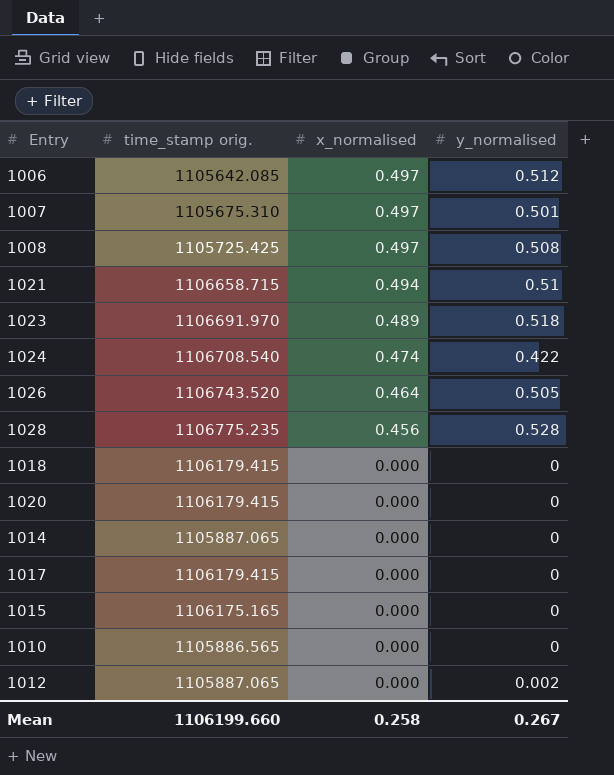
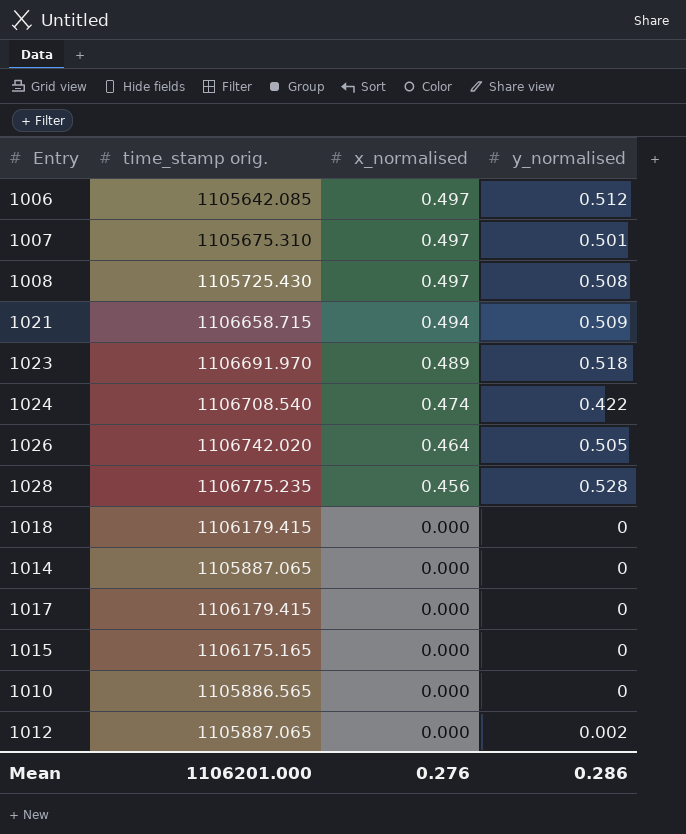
row 1020: 1106179.415 | 0.000 | 0 -> none
1008 | time_stamp orig.: 1105725.425 -> 1105725.430
1021 | y_normalised: 0.51 -> 0.509
1026 | time_stamp orig.: 1106743.520 -> 1106742.020
Mean | time_stamp orig.: 1106199.660 -> 1106201.000
Mean | x_normalised: 0.258 -> 0.276
Mean | y_normalised: 0.267 -> 0.286

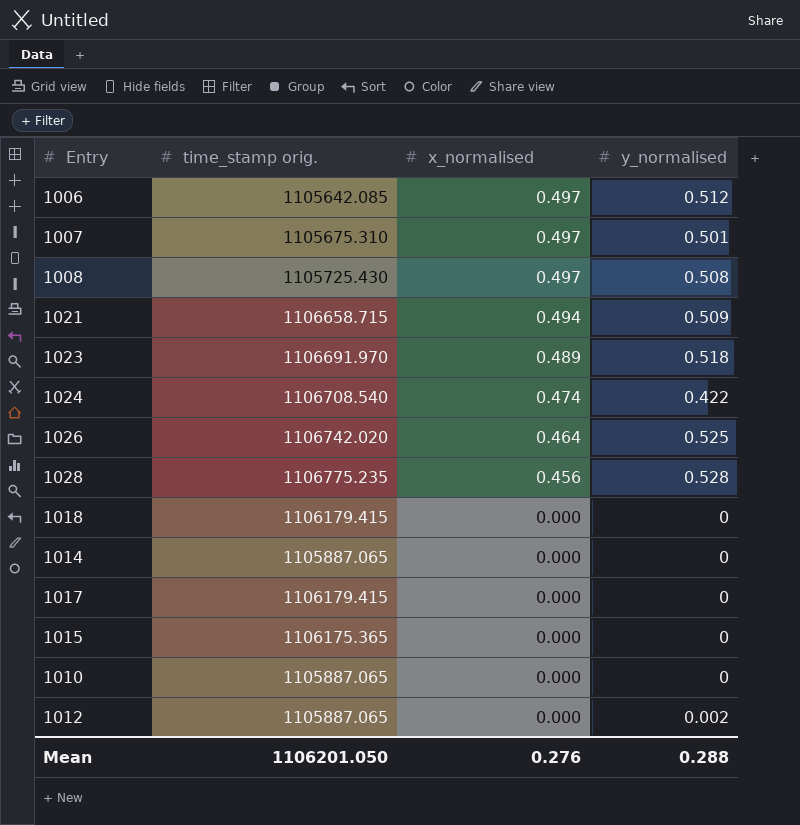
1026 | y_normalised: 0.505 -> 0.525
1015 | time_stamp orig.: 1106175.165 -> 1106175.365
1010 | time_stamp orig.: 1105886.565 -> 1105887.065
Mean | time_stamp orig.: 1106201.000 -> 1106201.050
Mean | y_normalised: 0.286 -> 0.288

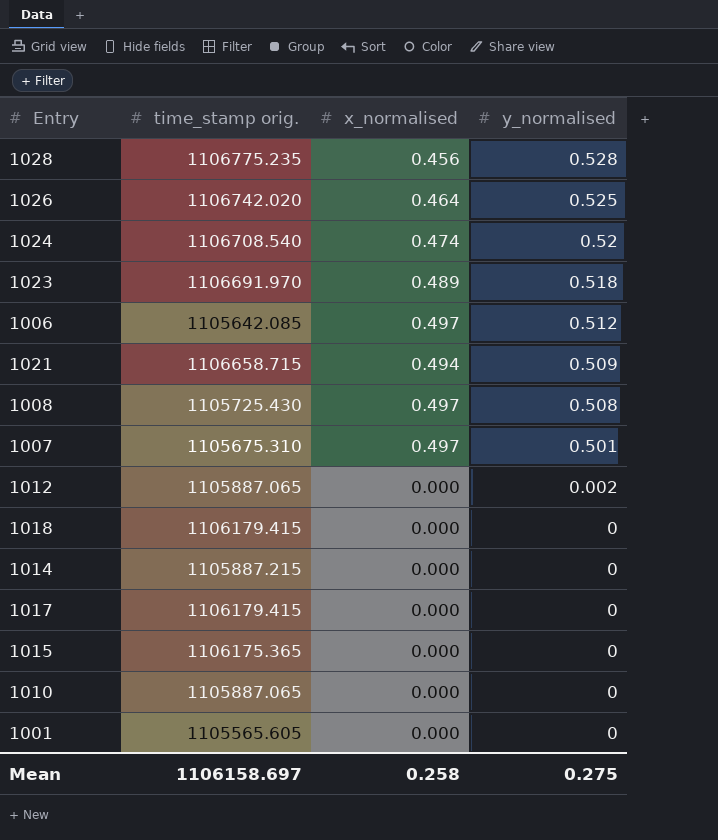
row order: x_normalised descending -> y_normalised descending
1024 | y_normalised: 0.422 -> 0.52
1014 | time_stamp orig.: 1105887.065 -> 1105887.215
row 1001: none -> 1105565.605 | 0.000 | 0
Mean | time_stamp orig.: 1106201.050 -> 1106158.697
Mean | x_normalised: 0.276 -> 0.258
Mean | y_normalised: 0.288 -> 0.275

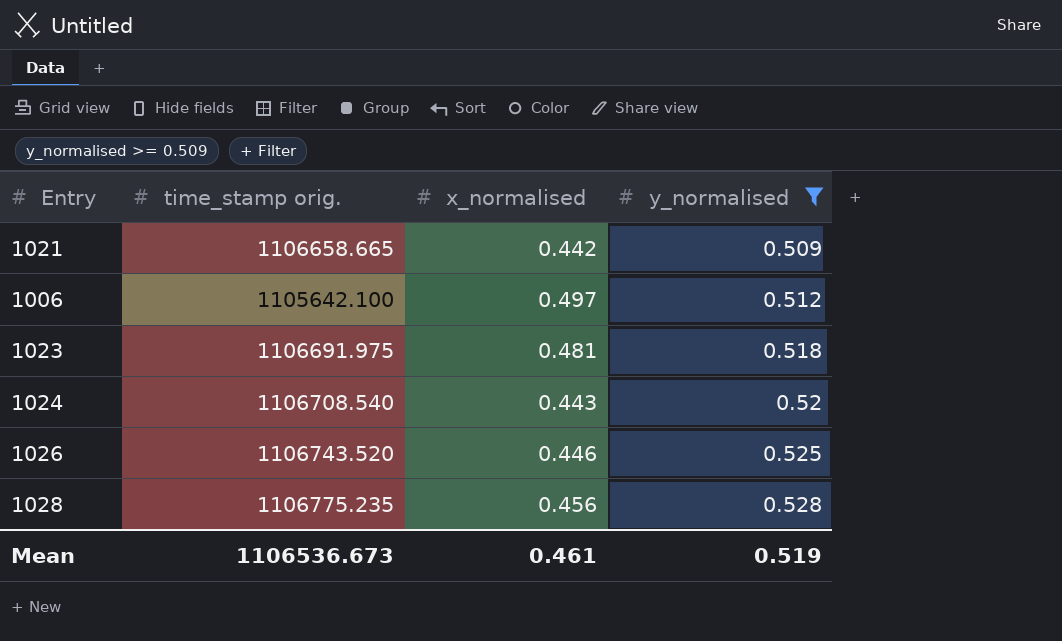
filter: none -> y_normalised >= 0.509
row order: y_normalised descending -> y_normalised ascending
1021 | time_stamp orig.: 1106658.715 -> 1106658.665
1021 | x_normalised: 0.494 -> 0.442
1006 | time_stamp orig.: 1105642.085 -> 1105642.100
1023 | time_stamp orig.: 1106691.970 -> 1106691.975
1023 | x_normalised: 0.489 -> 0.481
1024 | x_normalised: 0.474 -> 0.443
1026 | time_stamp orig.: 1106742.020 -> 1106743.520
1026 | x_normalised: 0.464 -> 0.446
Mean | time_stamp orig.: 1106158.697 -> 1106536.673
Mean | x_normalised: 0.258 -> 0.461
Mean | y_normalised: 0.275 -> 0.519

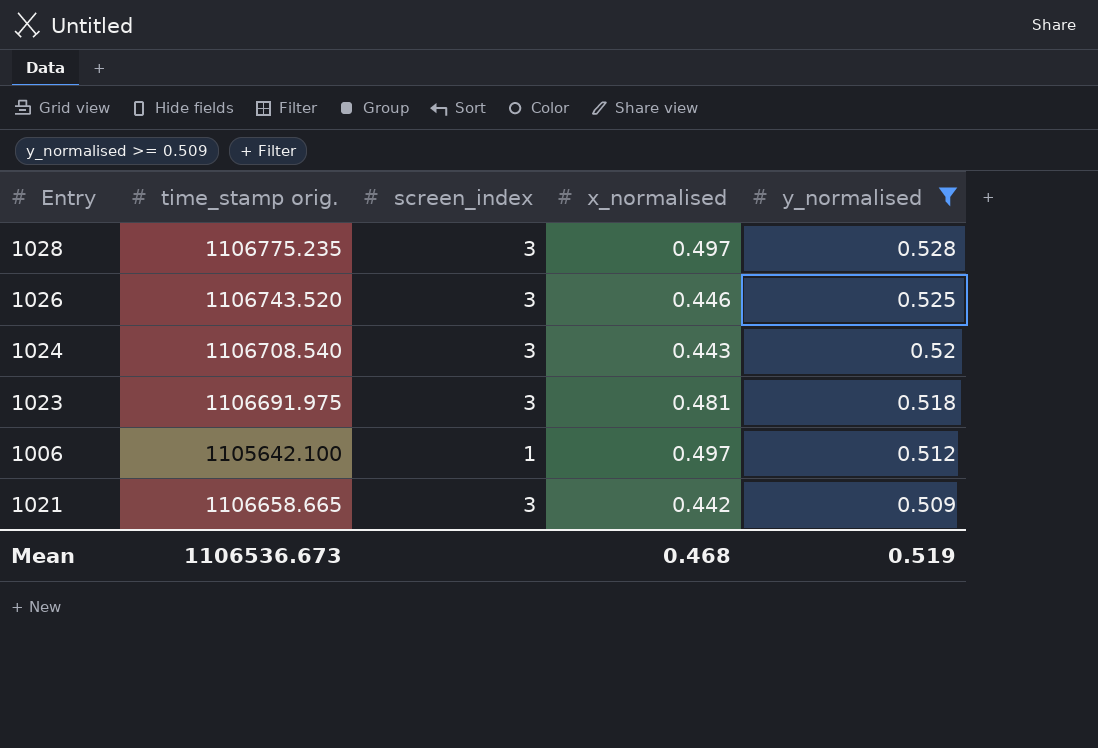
row order: y_normalised ascending -> y_normalised descending
column screen_index | position: none -> 3
1028 | x_normalised: 0.456 -> 0.497
Mean | x_normalised: 0.461 -> 0.468

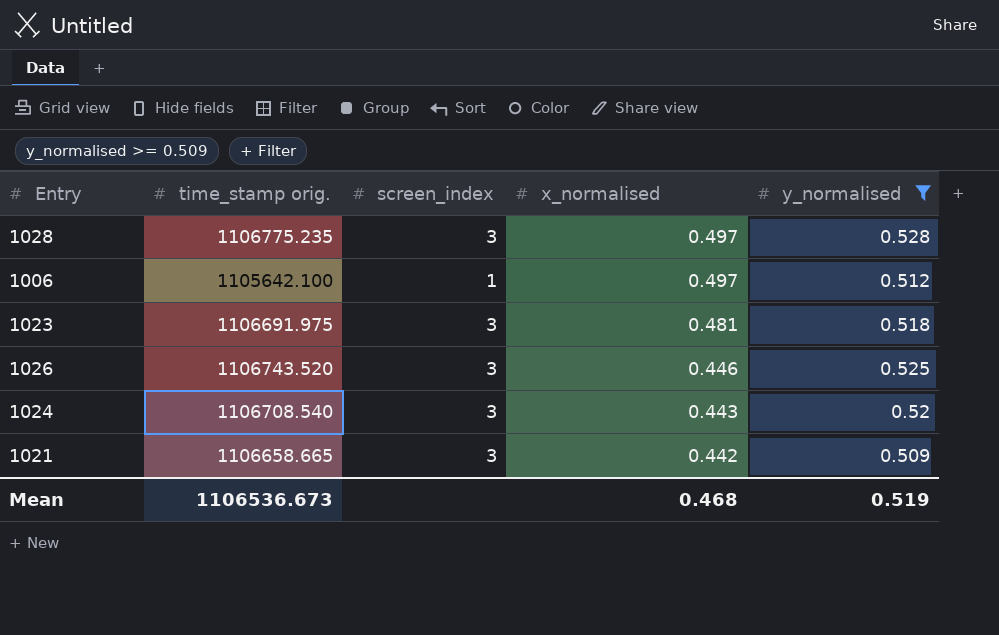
row order: y_normalised descending -> x_normalised descending

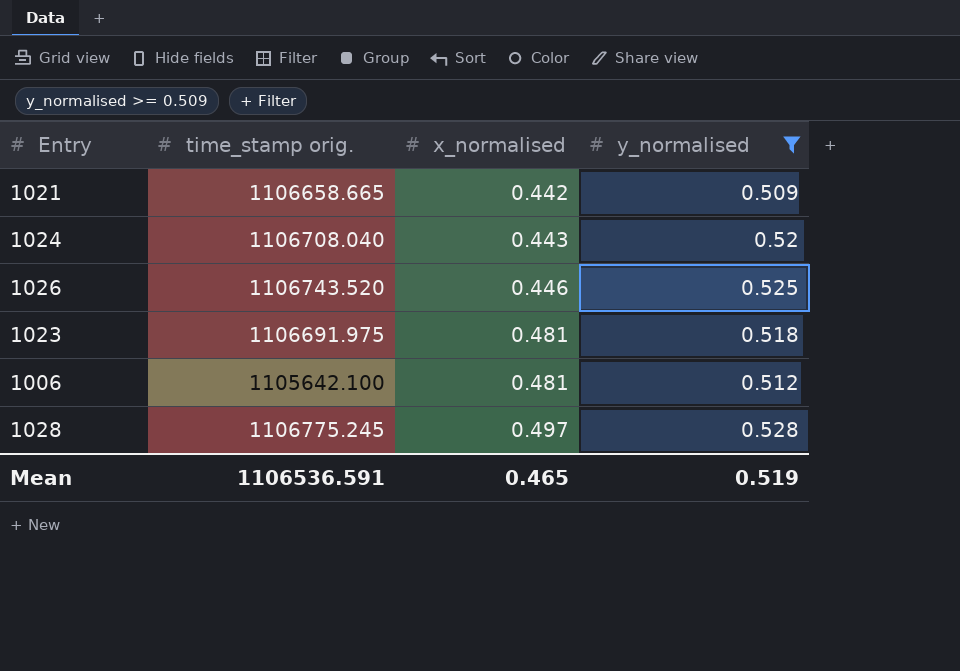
row order: x_normalised descending -> x_normalised ascending
column screen_index | position: 3 -> none
1024 | time_stamp orig.: 1106708.540 -> 1106708.040
1006 | x_normalised: 0.497 -> 0.481
1028 | time_stamp orig.: 1106775.235 -> 1106775.245
Mean | time_stamp orig.: 1106536.673 -> 1106536.591
Mean | x_normalised: 0.468 -> 0.465

